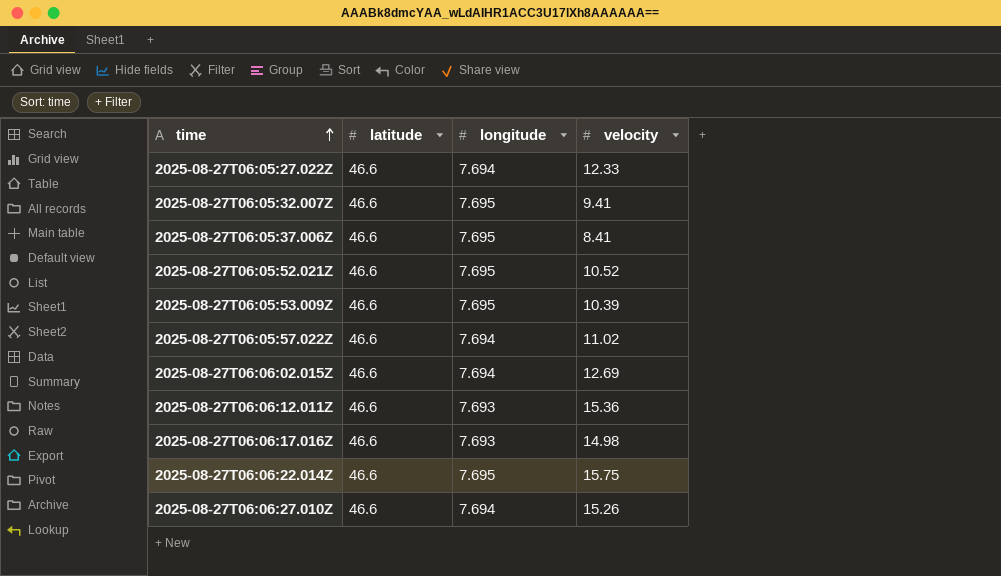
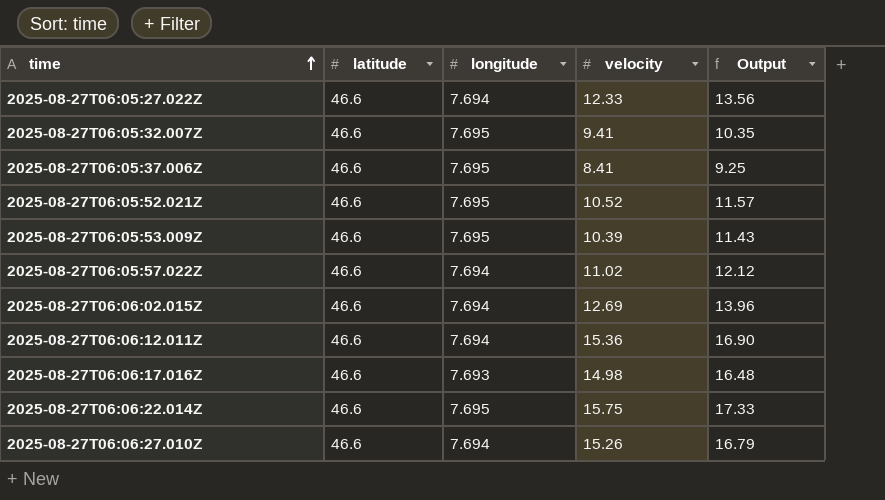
column Output | formula: none -> [velocity] * 1.1
2025-08-27T06:06:12.011Z | longitude: 7.693 -> 7.694

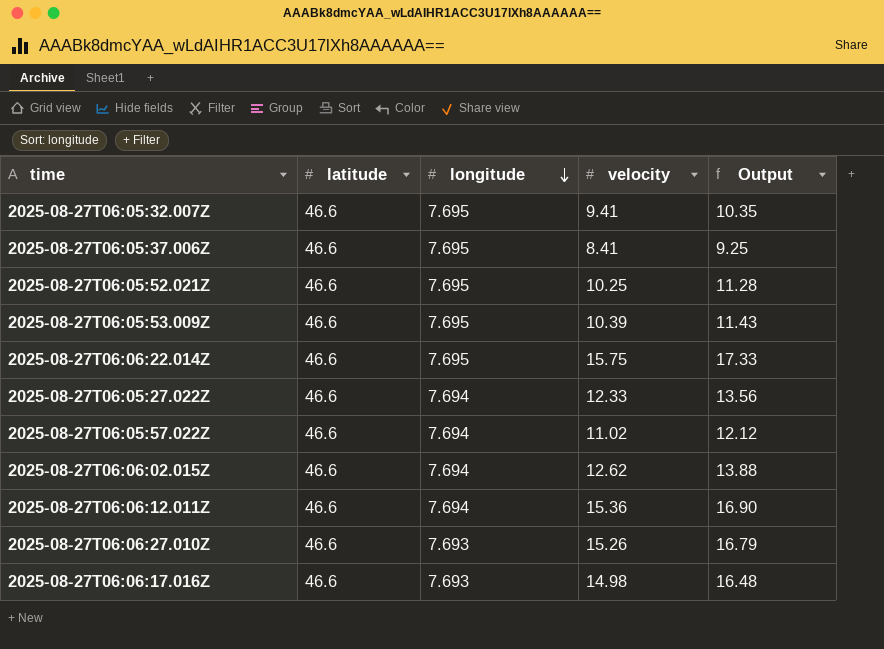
row order: time ascending -> longitude descending
2025-08-27T06:05:52.021Z | velocity: 10.52 -> 10.25
2025-08-27T06:05:52.021Z | Output: 11.57 -> 11.28
2025-08-27T06:06:02.015Z | velocity: 12.69 -> 12.62
2025-08-27T06:06:02.015Z | Output: 13.96 -> 13.88
2025-08-27T06:06:27.010Z | longitude: 7.694 -> 7.693

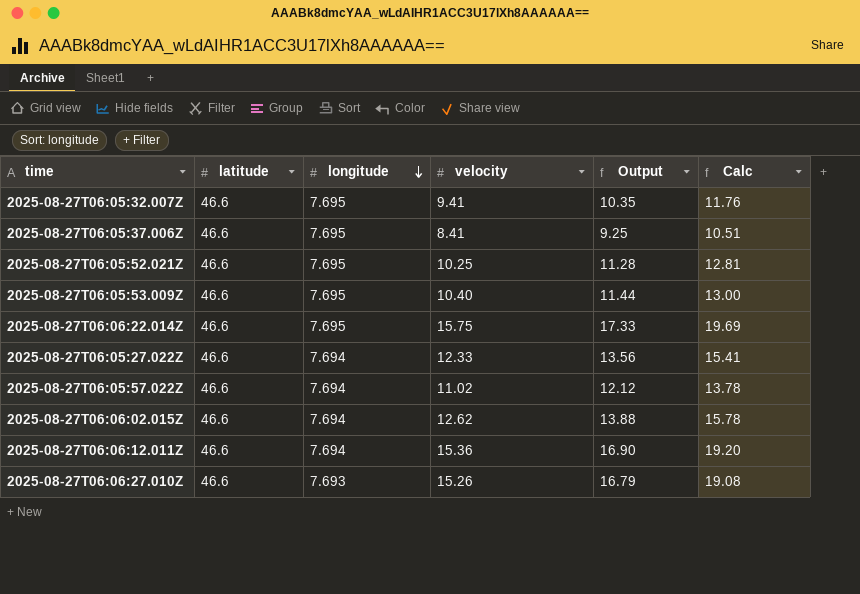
column Calc | formula: none -> [velocity] * 1.25
row 2025-08-27T06:06:17.016Z: 46.6 | 7.693 | 14.98 | 16.48 -> none
2025-08-27T06:05:53.009Z | velocity: 10.39 -> 10.40
2025-08-27T06:05:53.009Z | Output: 11.43 -> 11.44

